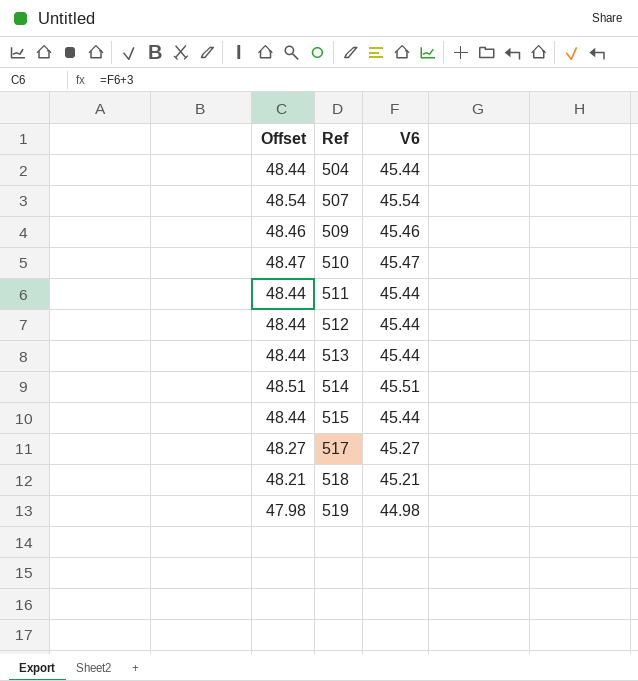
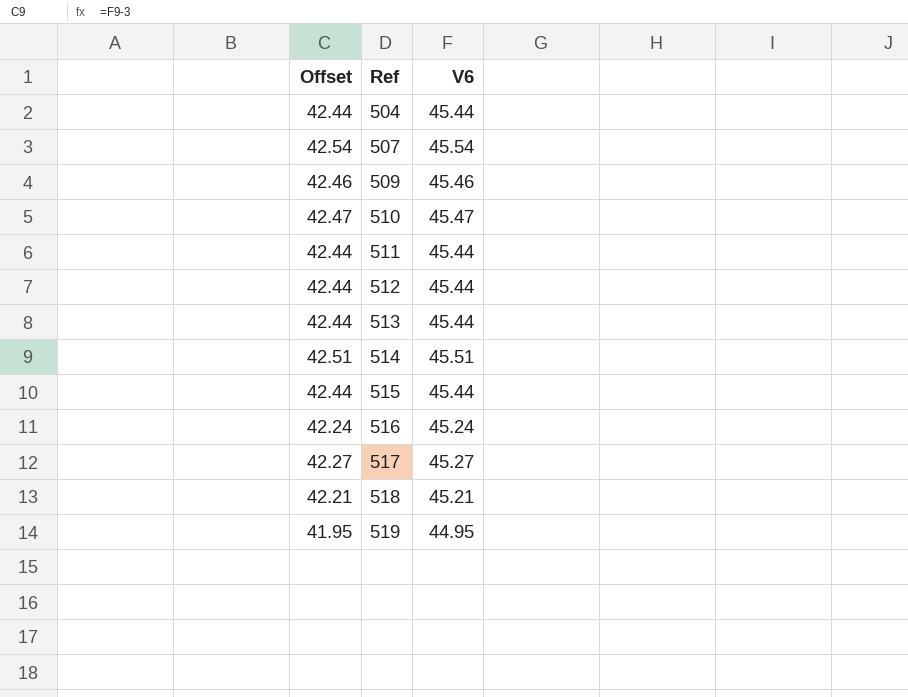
column Offset | formula: [V6] + 3 -> [V6] - 3
row 516: none -> 42.24 | 45.24
519 | V6: 44.98 -> 44.95

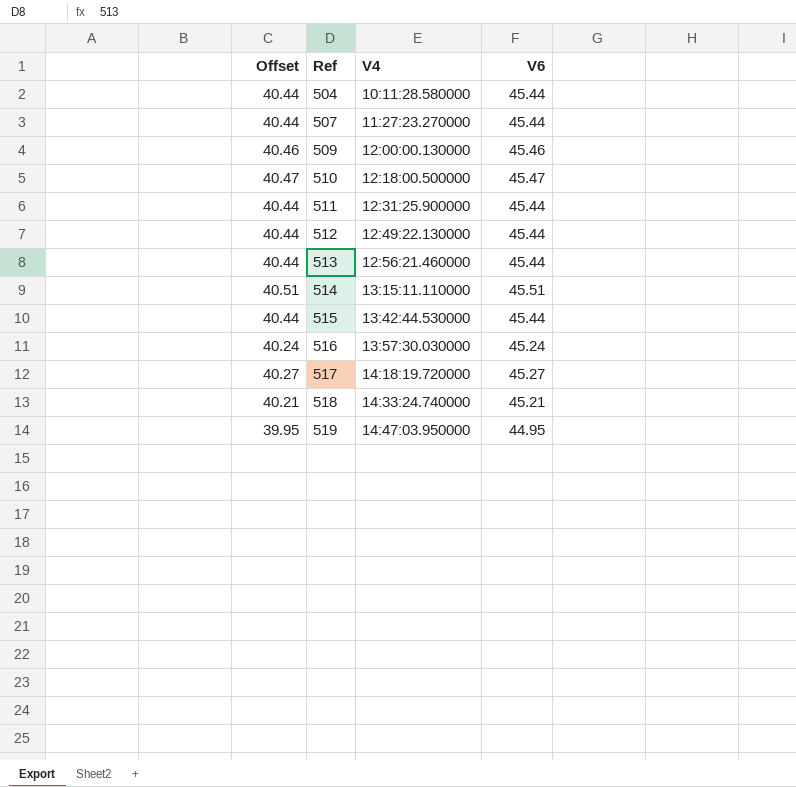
column Offset | formula: [V6] - 3 -> [V6] - 5
column V4 | position: none -> 3
507 | V6: 45.54 -> 45.44

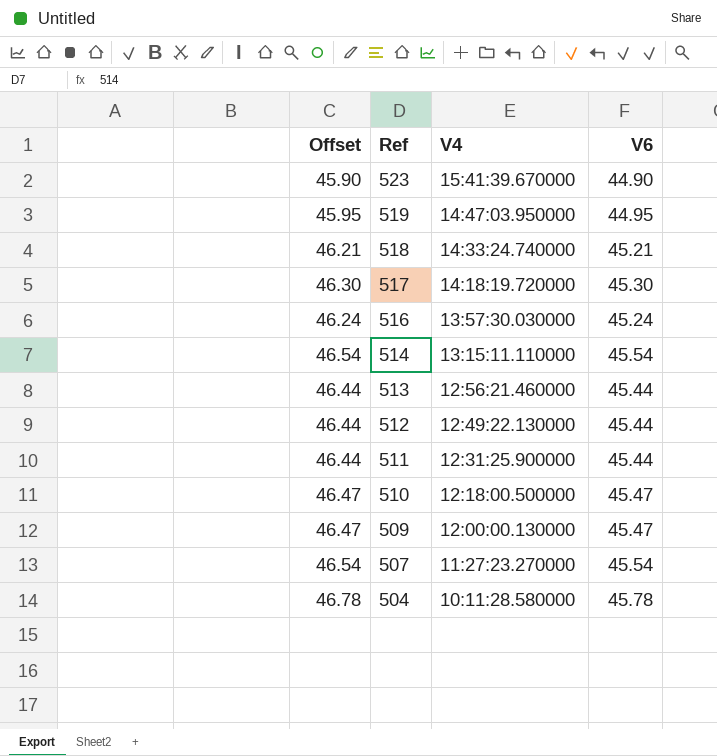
row order: Ref ascending -> Ref descending
column Offset | formula: [V6] - 5 -> [V6] + 1
row 515: 40.44 | 13:42:44.530000 | 45.44 -> none
row 523: none -> 45.90 | 15:41:39.670000 | 44.90
517 | V6: 45.27 -> 45.30
514 | V6: 45.51 -> 45.54
509 | V6: 45.46 -> 45.47
507 | V6: 45.44 -> 45.54
504 | V6: 45.44 -> 45.78

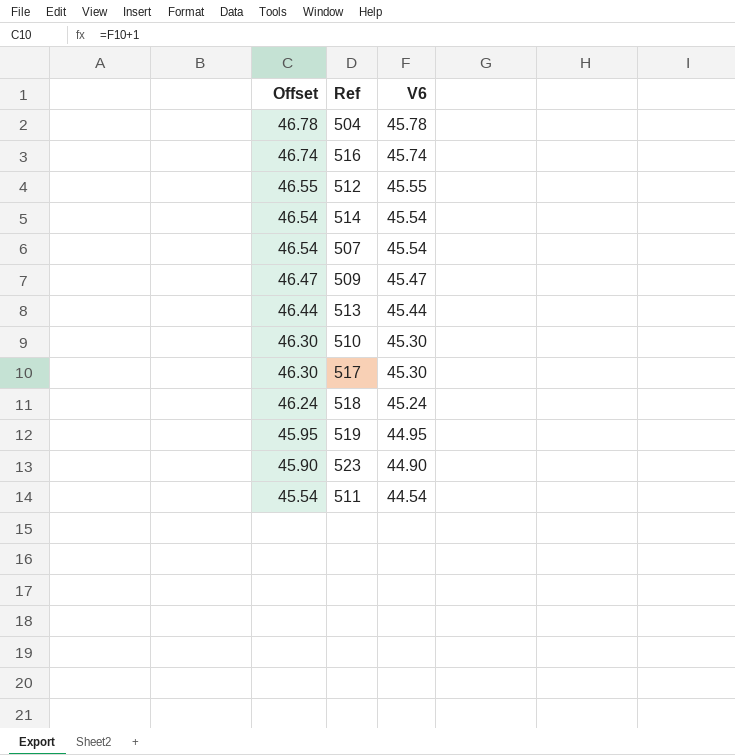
row order: Ref descending -> Offset descending
column V4 | position: 3 -> none
516 | Offset: 46.24 -> 46.74
516 | V6: 45.24 -> 45.74
512 | Offset: 46.44 -> 46.55
512 | V6: 45.44 -> 45.55
510 | Offset: 46.47 -> 46.30
510 | V6: 45.47 -> 45.30
518 | Offset: 46.21 -> 46.24
518 | V6: 45.21 -> 45.24
511 | Offset: 46.44 -> 45.54
511 | V6: 45.44 -> 44.54

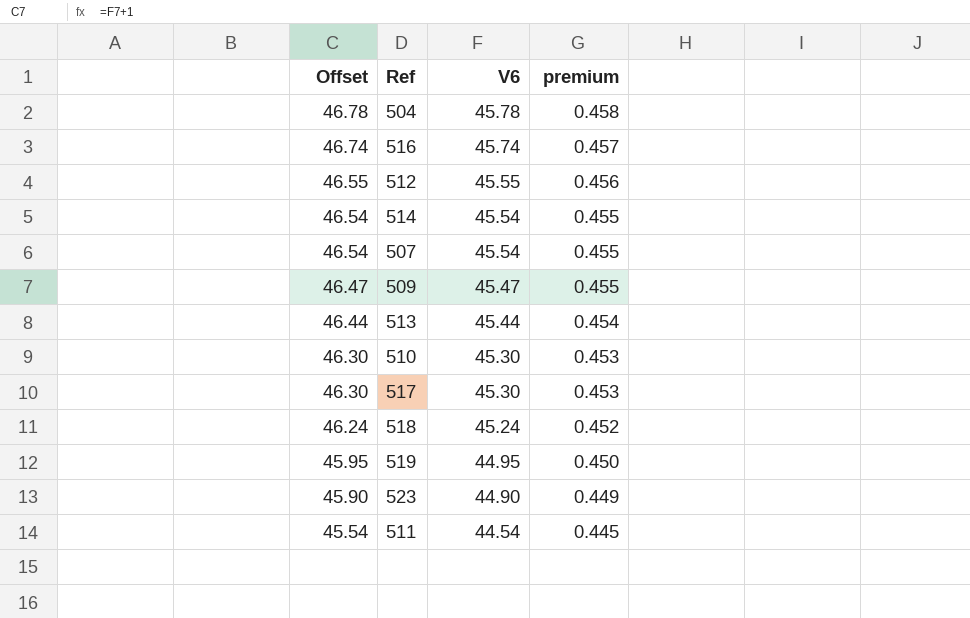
column premium | formula: none -> [V6] * 0.01

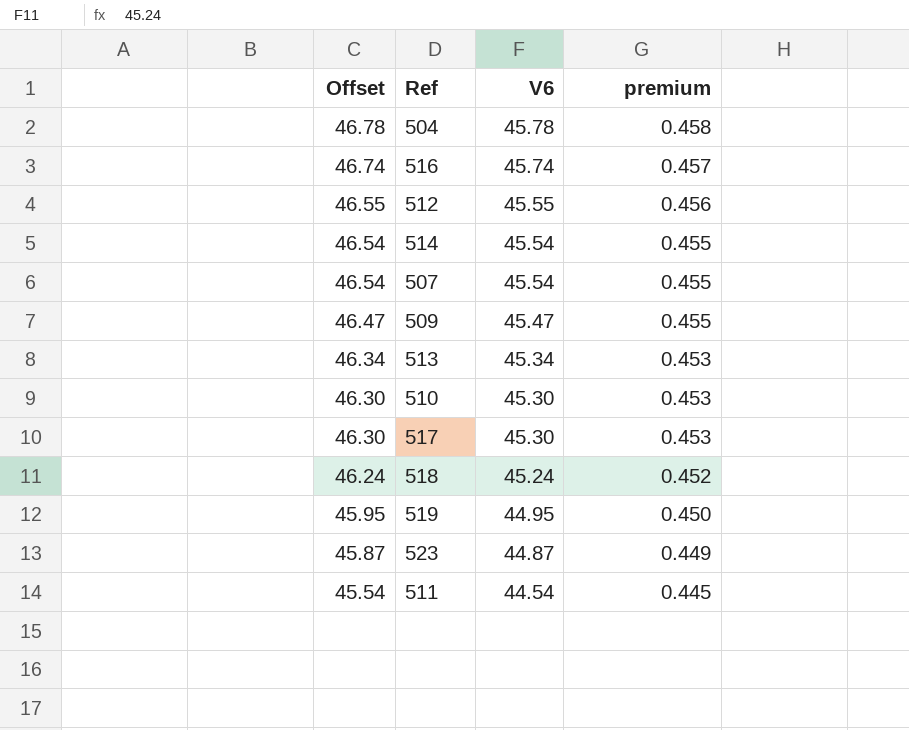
513 | Offset: 46.44 -> 46.34
513 | V6: 45.44 -> 45.34
513 | premium: 0.454 -> 0.453
523 | Offset: 45.90 -> 45.87
523 | V6: 44.90 -> 44.87

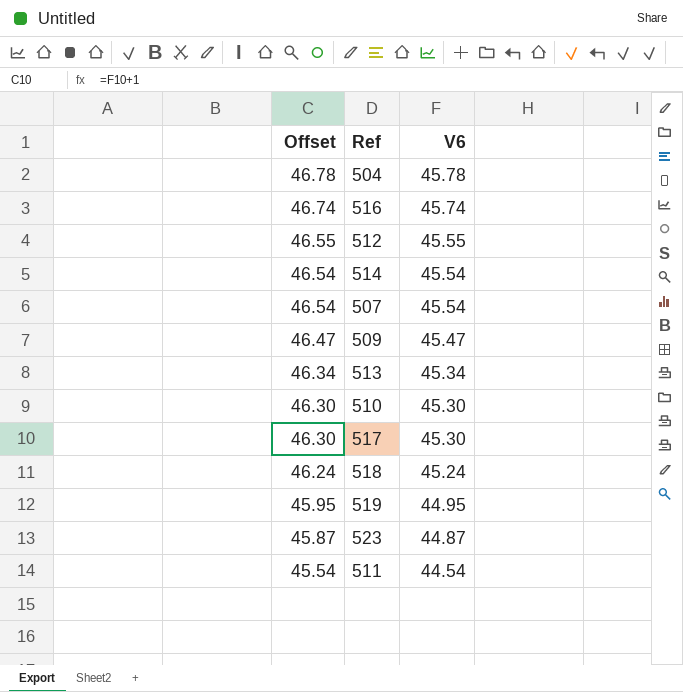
column premium | formula: [V6] * 0.01 -> none

